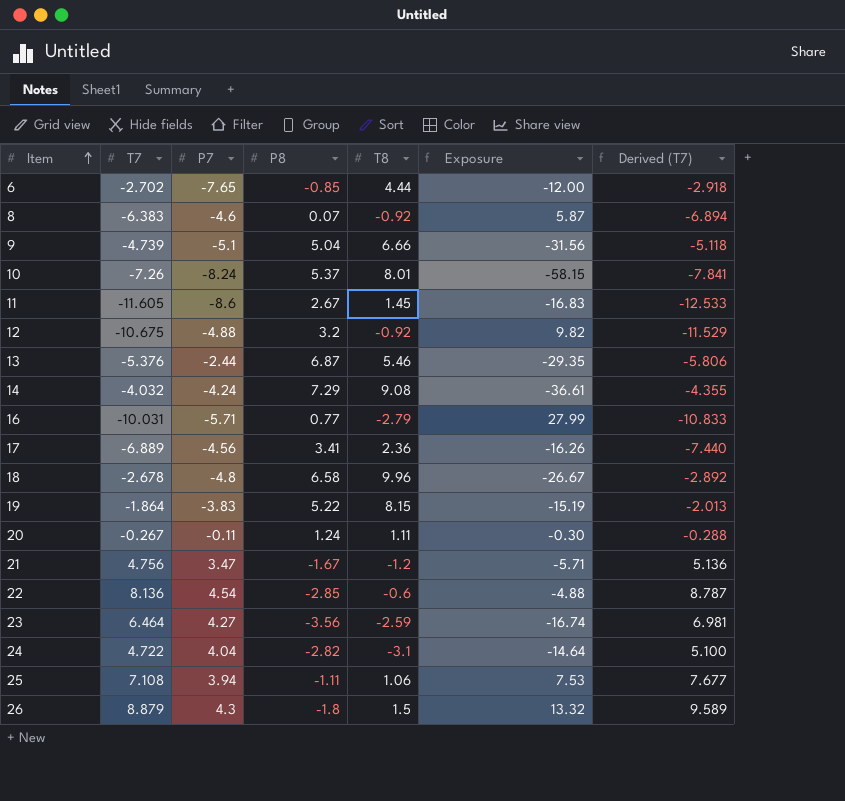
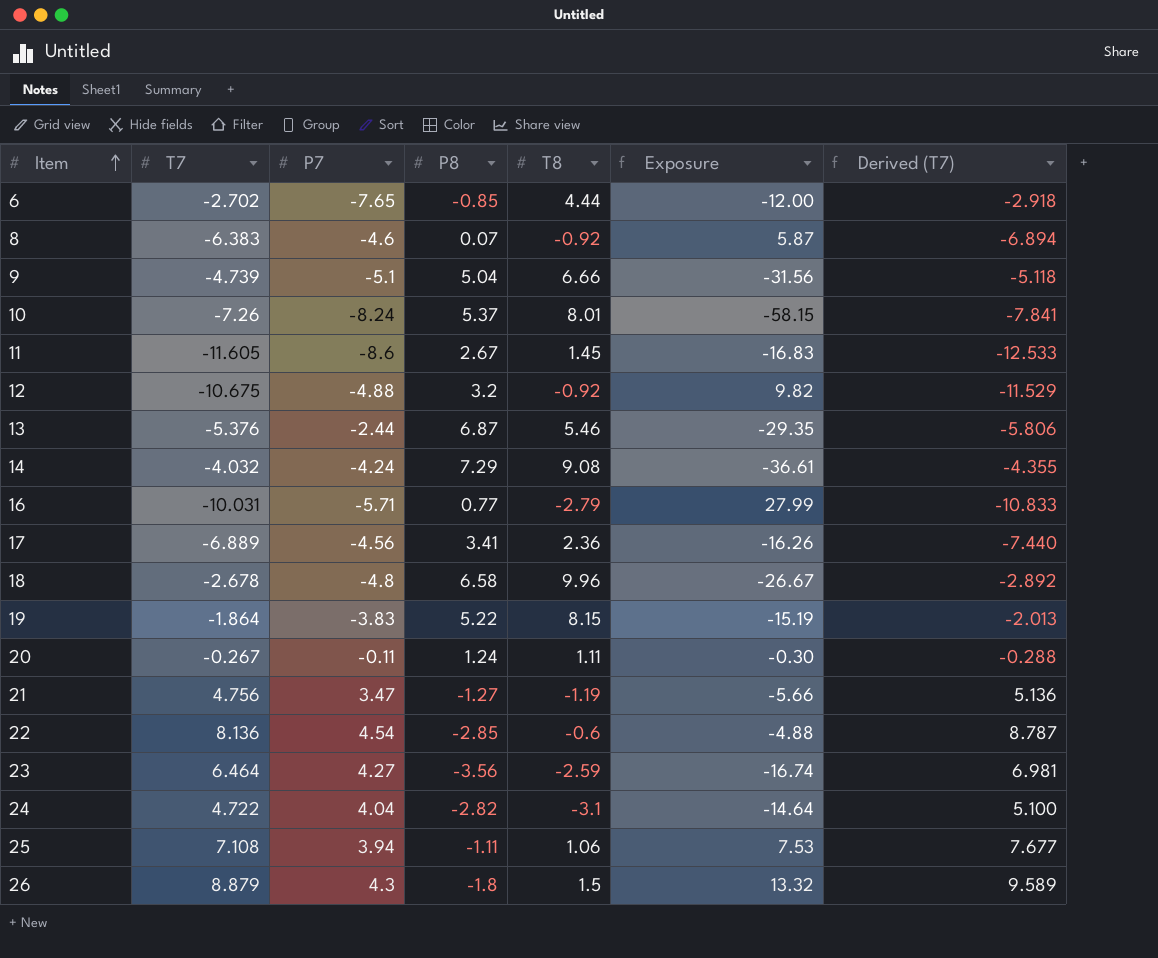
21 | P8: -1.67 -> -1.27
21 | T8: -1.2 -> -1.19
21 | Exposure: -5.71 -> -5.66

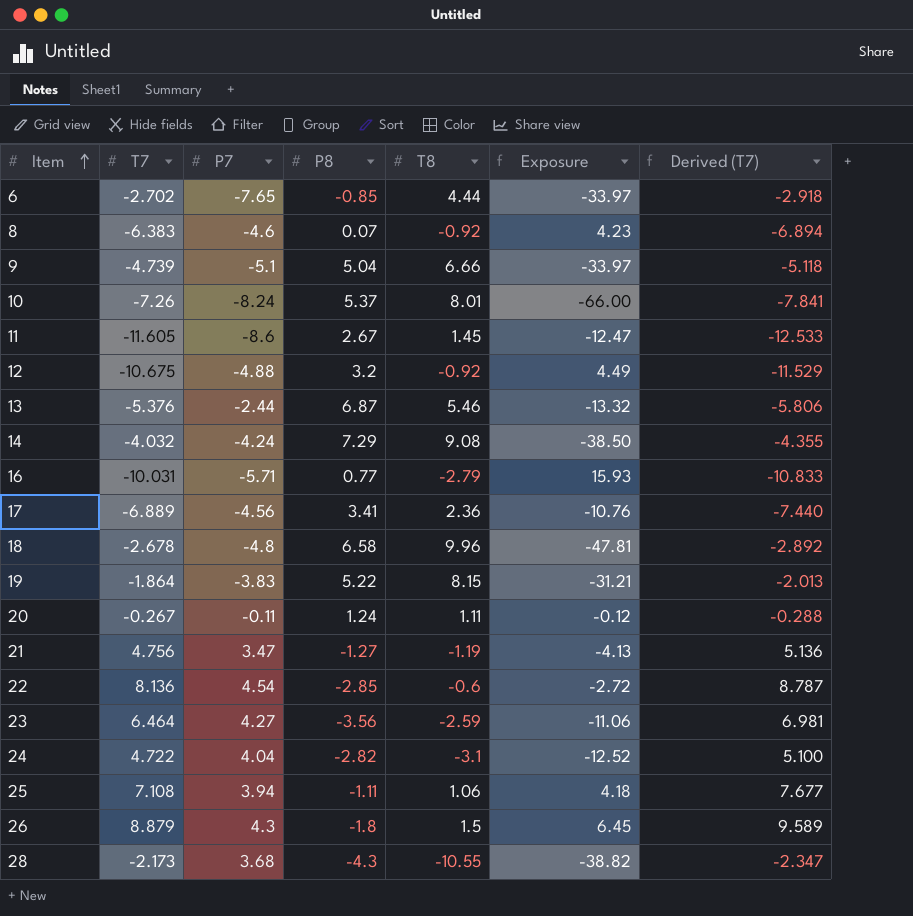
column Exposure | formula: [T7] * [T8] -> [P7] * [T8]
row 28: none -> -2.173 | 3.68 | -4.3 | -10.55 | -38.82 | -2.347

